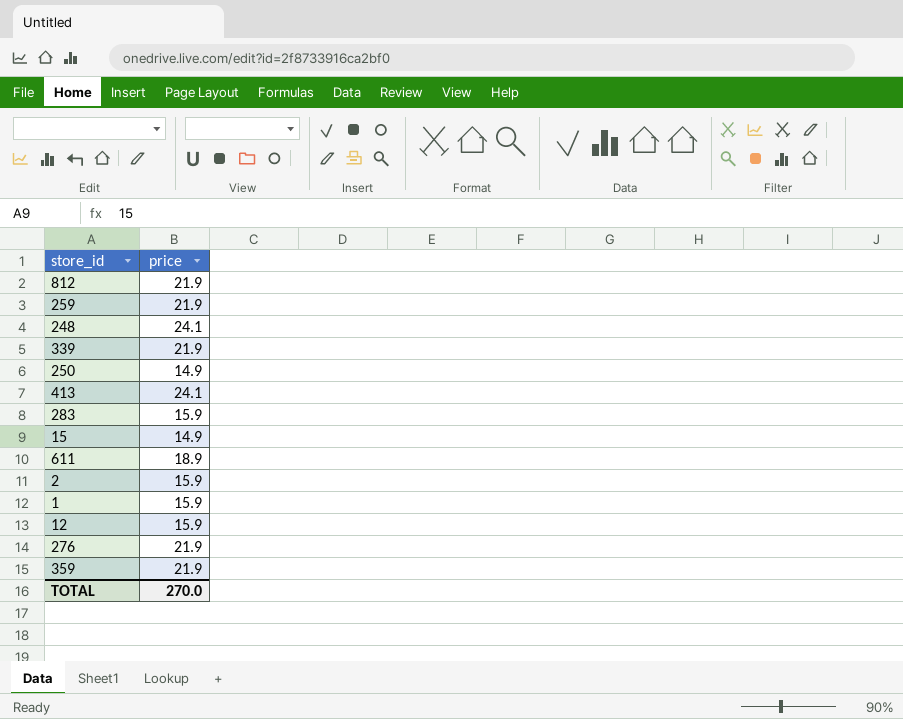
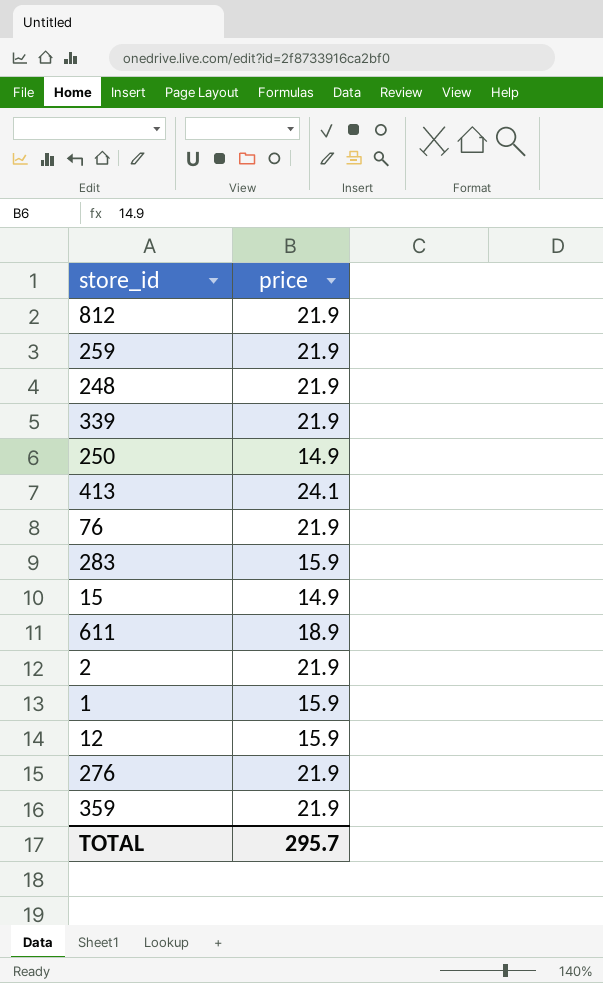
248 | price: 24.1 -> 21.9
row 76: none -> 21.9
2 | price: 15.9 -> 21.9
TOTAL | price: 270.0 -> 295.7

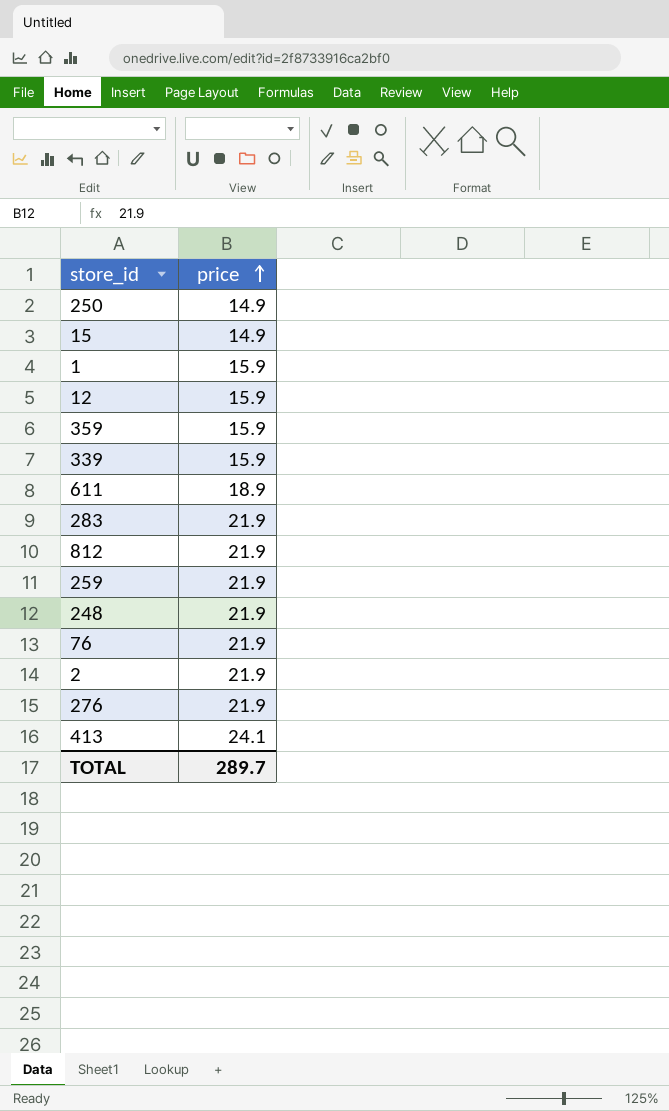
row order: none -> price ascending
359 | price: 21.9 -> 15.9
339 | price: 21.9 -> 15.9
283 | price: 15.9 -> 21.9
TOTAL | price: 295.7 -> 289.7

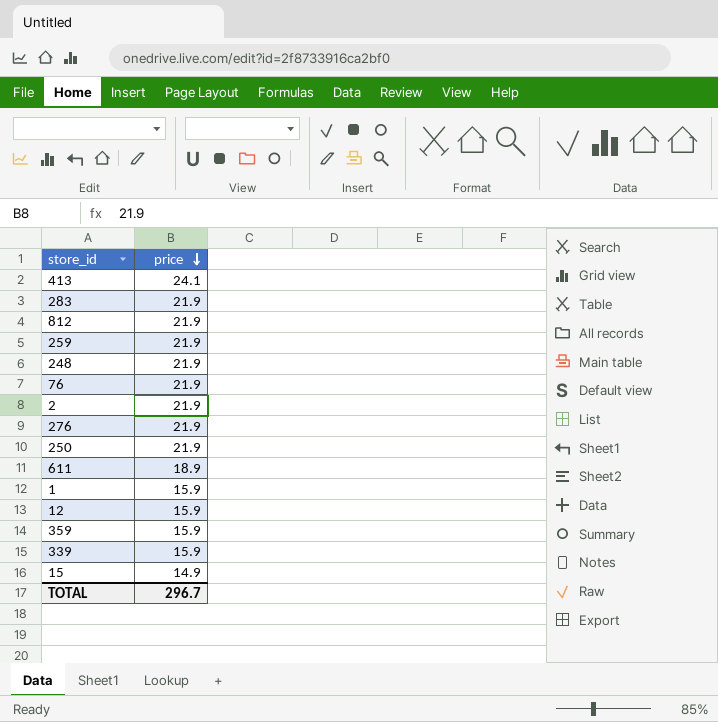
row order: price ascending -> price descending
250 | price: 14.9 -> 21.9
TOTAL | price: 289.7 -> 296.7

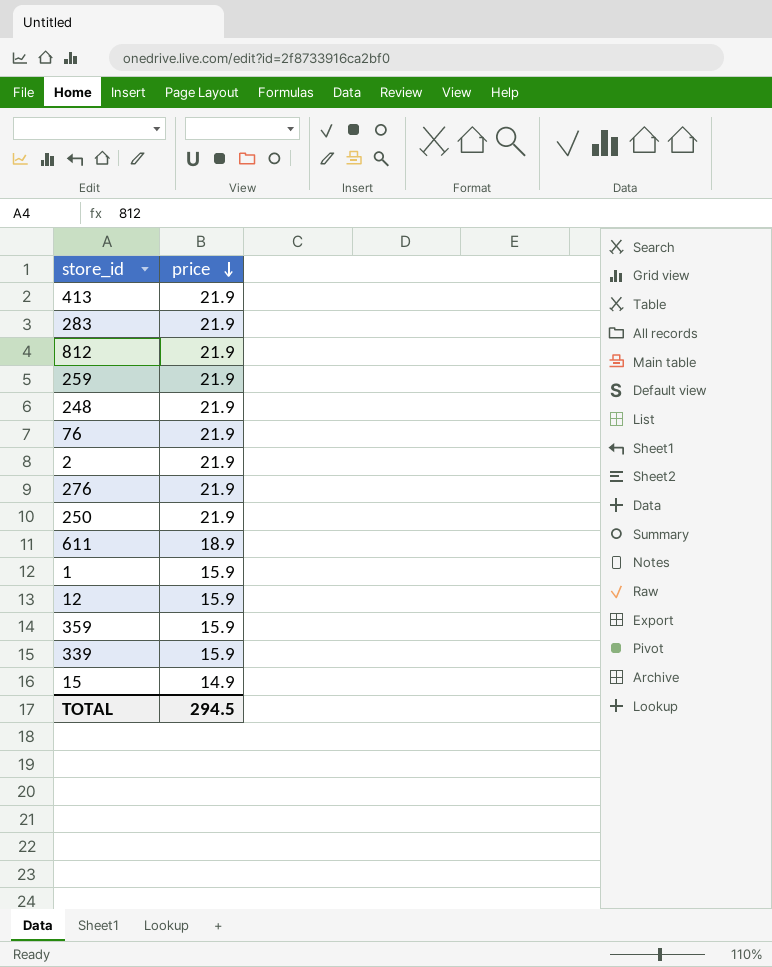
413 | price: 24.1 -> 21.9
TOTAL | price: 296.7 -> 294.5

